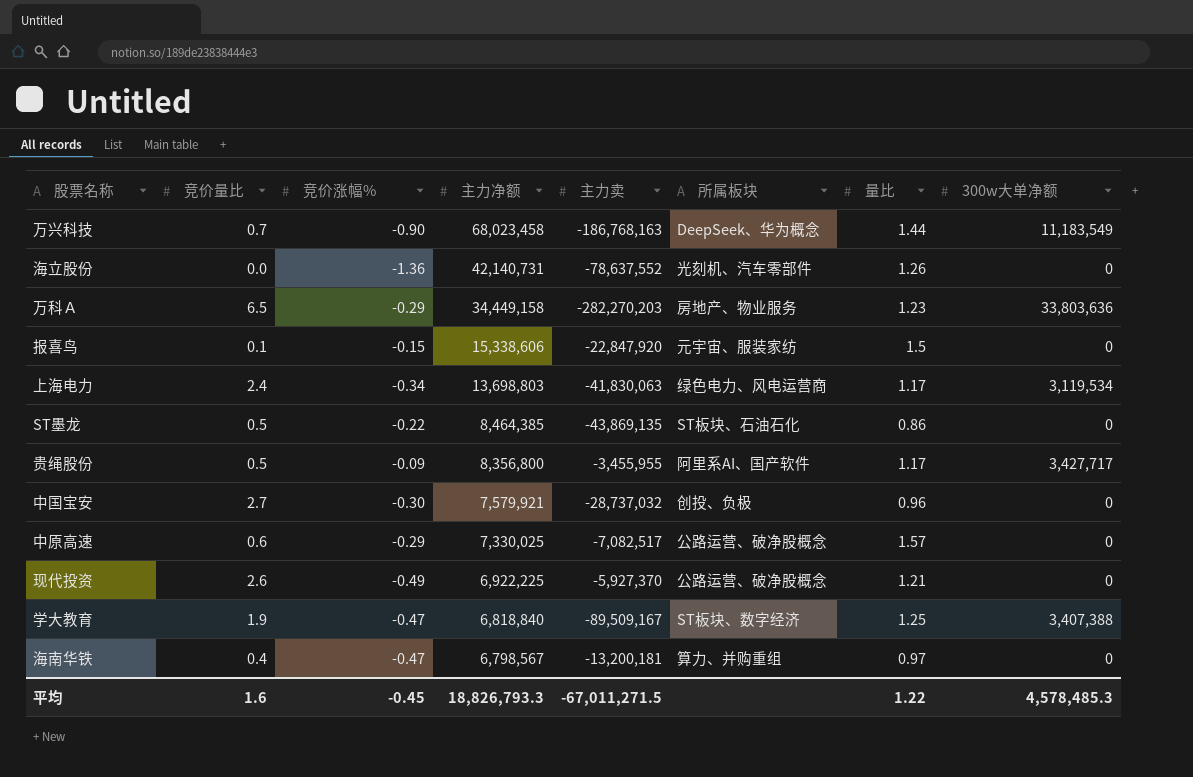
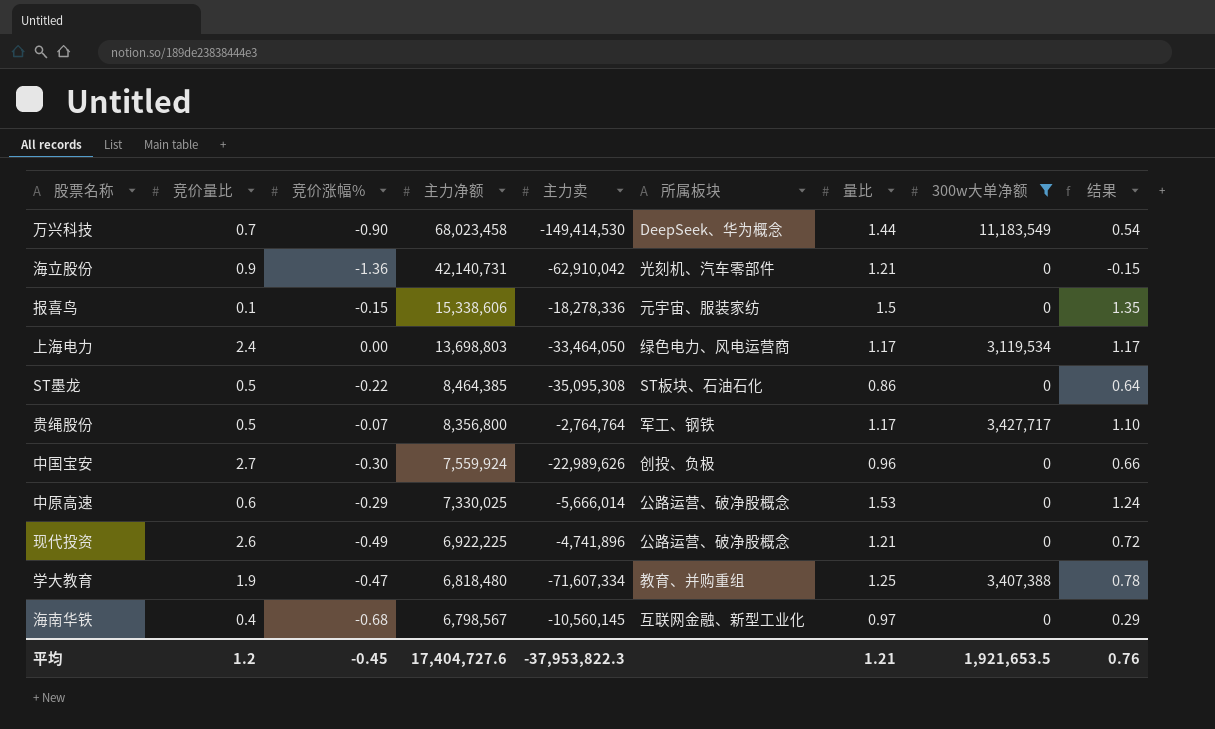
filter: none -> 300w大单净额 != 33,803,636
column 结果 | formula: none -> [竞价涨幅%] + [量比]
万兴科技 | 主力卖: -186,768,163 -> -149,414,530
海立股份 | 竞价量比: 0.0 -> 0.9
海立股份 | 主力卖: -78,637,552 -> -62,910,042
海立股份 | 量比: 1.26 -> 1.21
报喜鸟 | 主力卖: -22,847,920 -> -18,278,336
上海电力 | 竞价涨幅%: -0.34 -> 0.00
上海电力 | 主力卖: -41,830,063 -> -33,464,050
ST墨龙 | 主力卖: -43,869,135 -> -35,095,308
贵绳股份 | 竞价涨幅%: -0.09 -> -0.07
贵绳股份 | 主力卖: -3,455,955 -> -2,764,764
贵绳股份 | 所属板块: 阿里系AI、国产软件 -> 军工、钢铁
中国宝安 | 主力净额: 7,579,921 -> 7,559,924
中国宝安 | 主力卖: -28,737,032 -> -22,989,626
中原高速 | 主力卖: -7,082,517 -> -5,666,014
中原高速 | 量比: 1.57 -> 1.53
现代投资 | 主力卖: -5,927,370 -> -4,741,896
学大教育 | 主力净额: 6,818,840 -> 6,818,480
学大教育 | 主力卖: -89,509,167 -> -71,607,334
学大教育 | 所属板块: ST板块、数字经济 -> 教育、并购重组
海南华铁 | 竞价涨幅%: -0.47 -> -0.68
海南华铁 | 主力卖: -13,200,181 -> -10,560,145
海南华铁 | 所属板块: 算力、并购重组 -> 互联网金融、新型工业化
平均 | 竞价量比: 1.6 -> 1.2
平均 | 主力净额: 18,826,793.3 -> 17,404,727.6
平均 | 主力卖: -67,011,271.5 -> -37,953,822.3
平均 | 量比: 1.22 -> 1.21
平均 | 300w大单净额: 4,578,485.3 -> 1,921,653.5

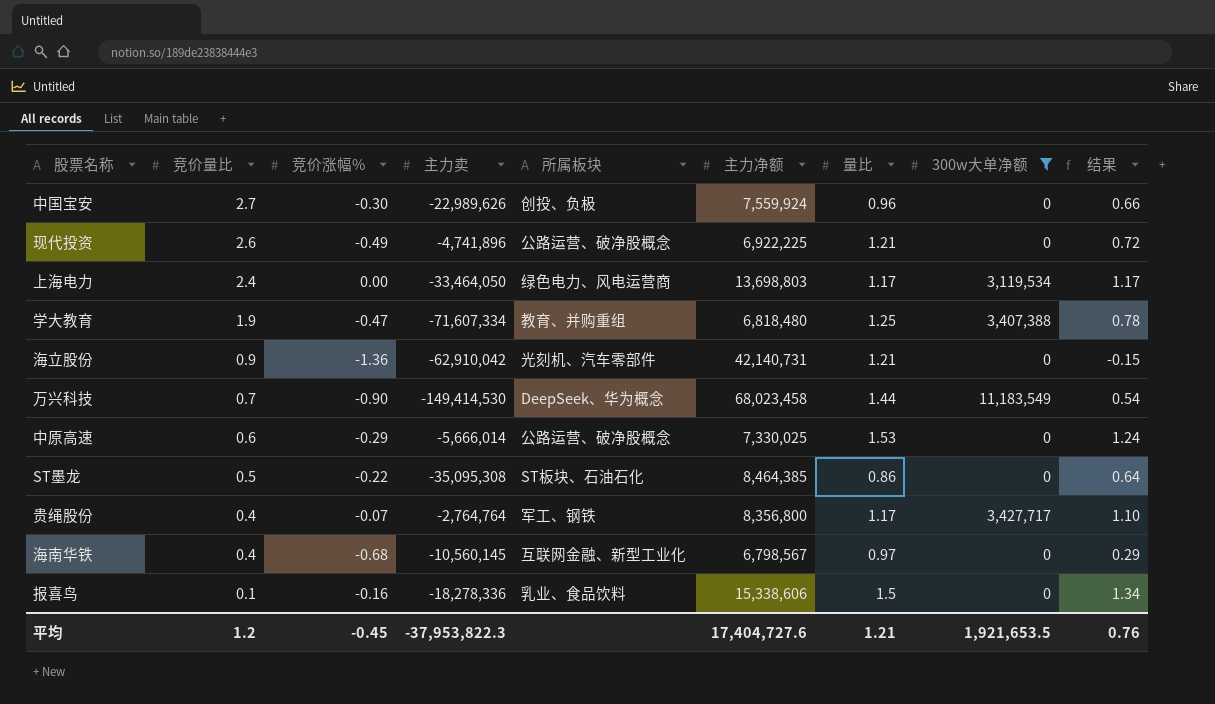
row order: 主力净额 descending -> 竞价量比 descending
column 主力净额 | position: 4 -> 6
贵绳股份 | 竞价量比: 0.5 -> 0.4
报喜鸟 | 竞价涨幅%: -0.15 -> -0.16
报喜鸟 | 所属板块: 元宇宙、服装家纺 -> 乳业、食品饮料
报喜鸟 | 结果: 1.35 -> 1.34

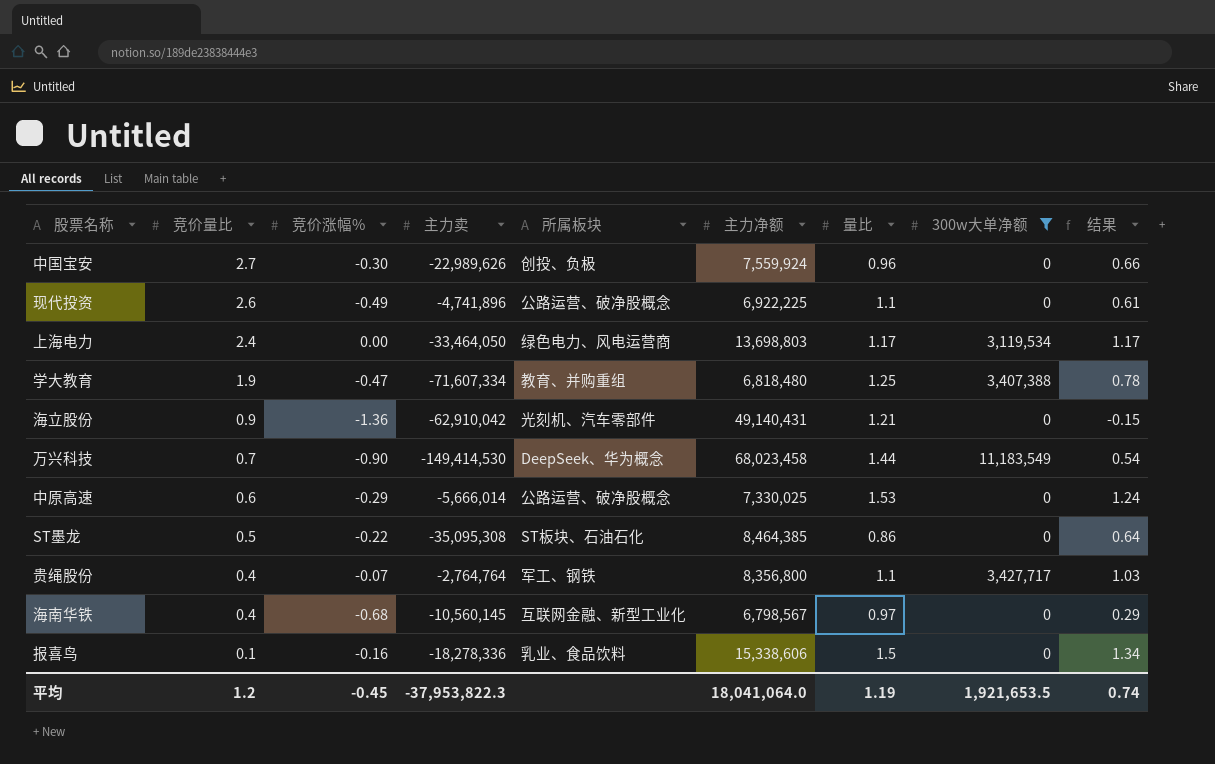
现代投资 | 量比: 1.21 -> 1.1
现代投资 | 结果: 0.72 -> 0.61
海立股份 | 主力净额: 42,140,731 -> 49,140,431
贵绳股份 | 量比: 1.17 -> 1.1
贵绳股份 | 结果: 1.10 -> 1.03
平均 | 主力净额: 17,404,727.6 -> 18,041,064.0
平均 | 量比: 1.21 -> 1.19
平均 | 结果: 0.76 -> 0.74

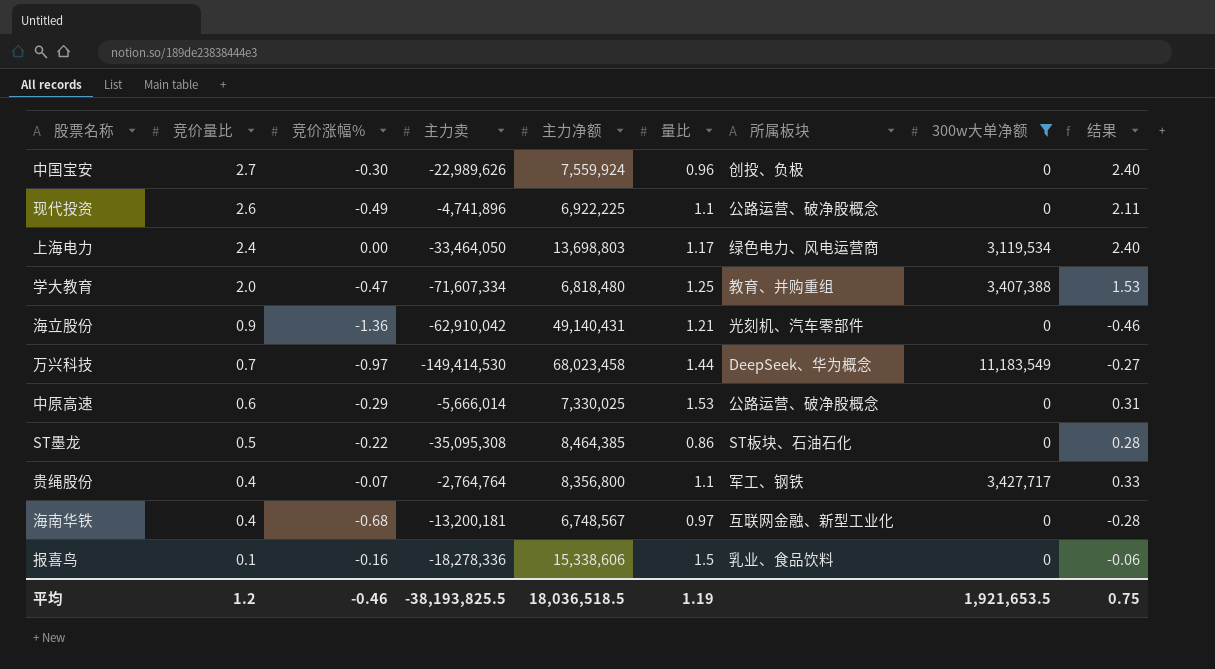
column 所属板块 | position: 5 -> 7
column 结果 | formula: [竞价涨幅%] + [量比] -> [竞价量比] + [竞价涨幅%]
学大教育 | 竞价量比: 1.9 -> 2.0
万兴科技 | 竞价涨幅%: -0.90 -> -0.97
海南华铁 | 主力卖: -10,560,145 -> -13,200,181
海南华铁 | 主力净额: 6,798,567 -> 6,748,567
平均 | 竞价涨幅%: -0.45 -> -0.46
平均 | 主力卖: -37,953,822.3 -> -38,193,825.5
平均 | 主力净额: 18,041,064.0 -> 18,036,518.5
平均 | 结果: 0.74 -> 0.75

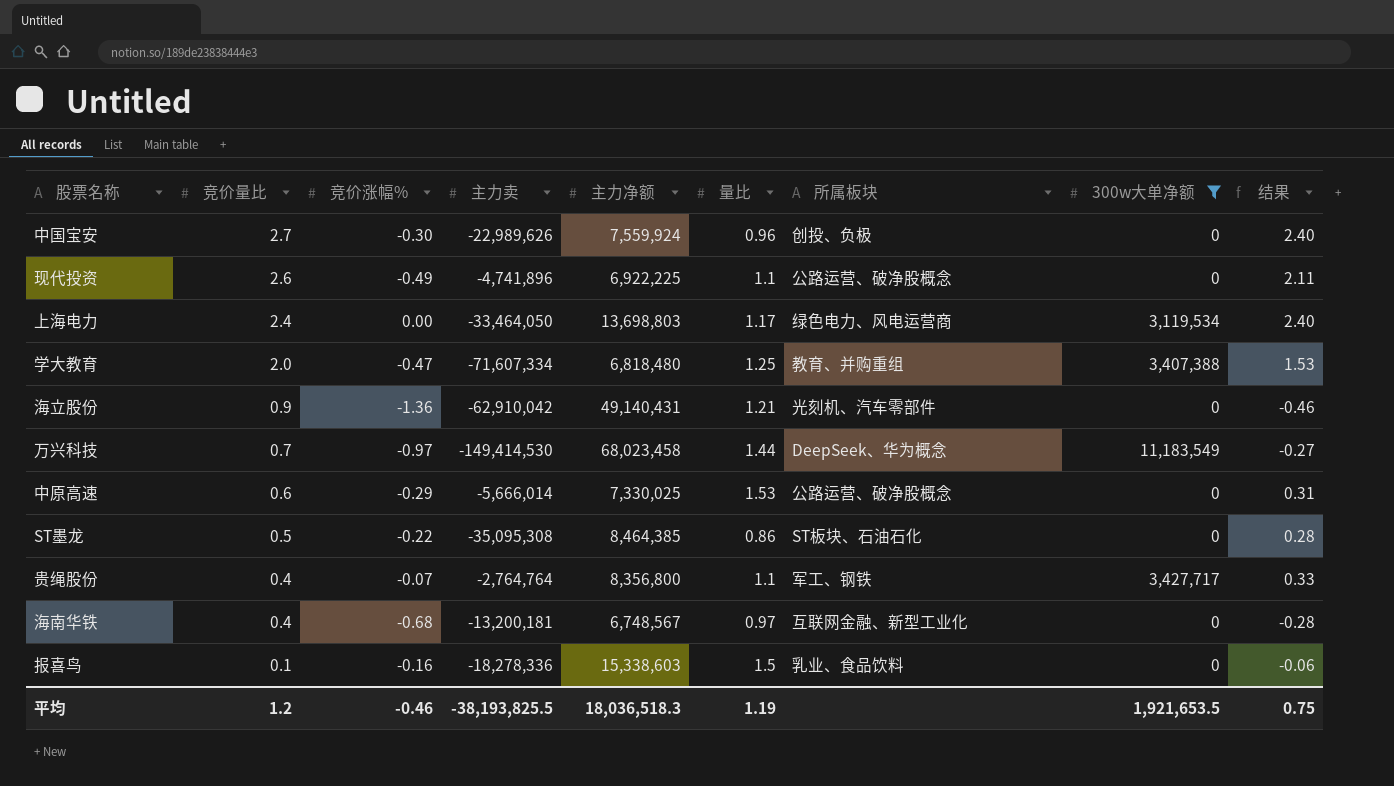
报喜鸟 | 主力净额: 15,338,606 -> 15,338,603
平均 | 主力净额: 18,036,518.5 -> 18,036,518.3

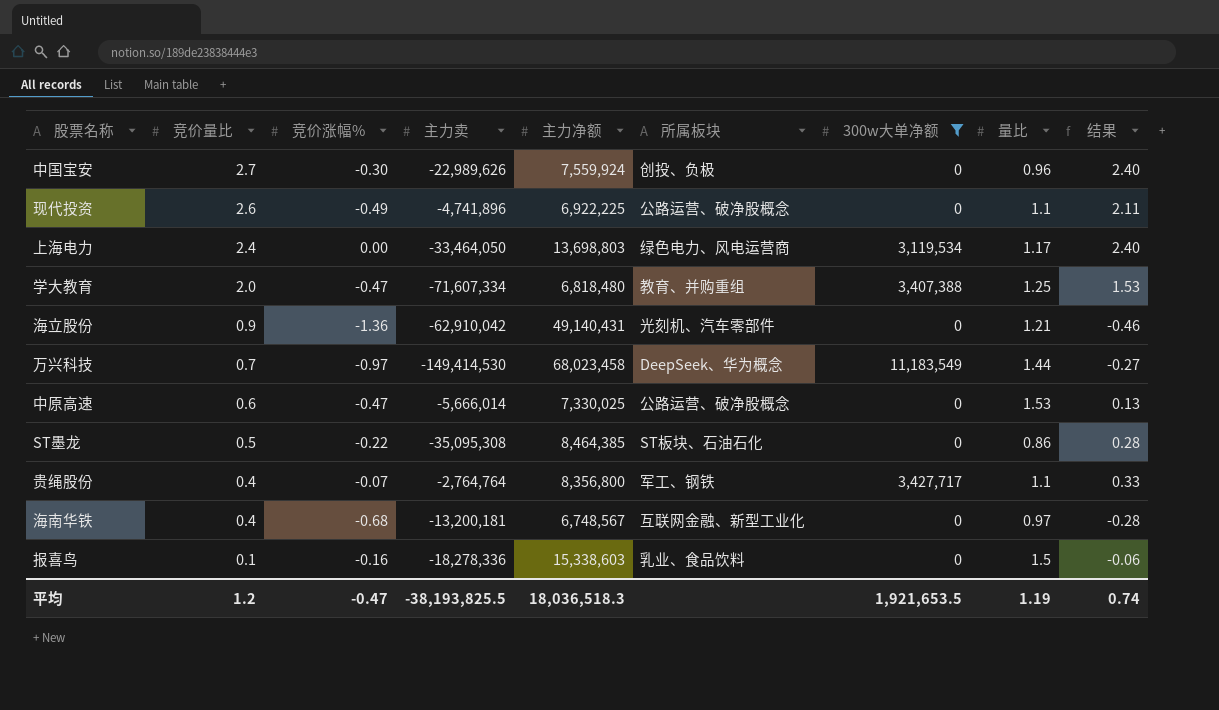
column 量比 | position: 6 -> 8
中原高速 | 竞价涨幅%: -0.29 -> -0.47
中原高速 | 结果: 0.31 -> 0.13
平均 | 竞价涨幅%: -0.46 -> -0.47
平均 | 结果: 0.75 -> 0.74

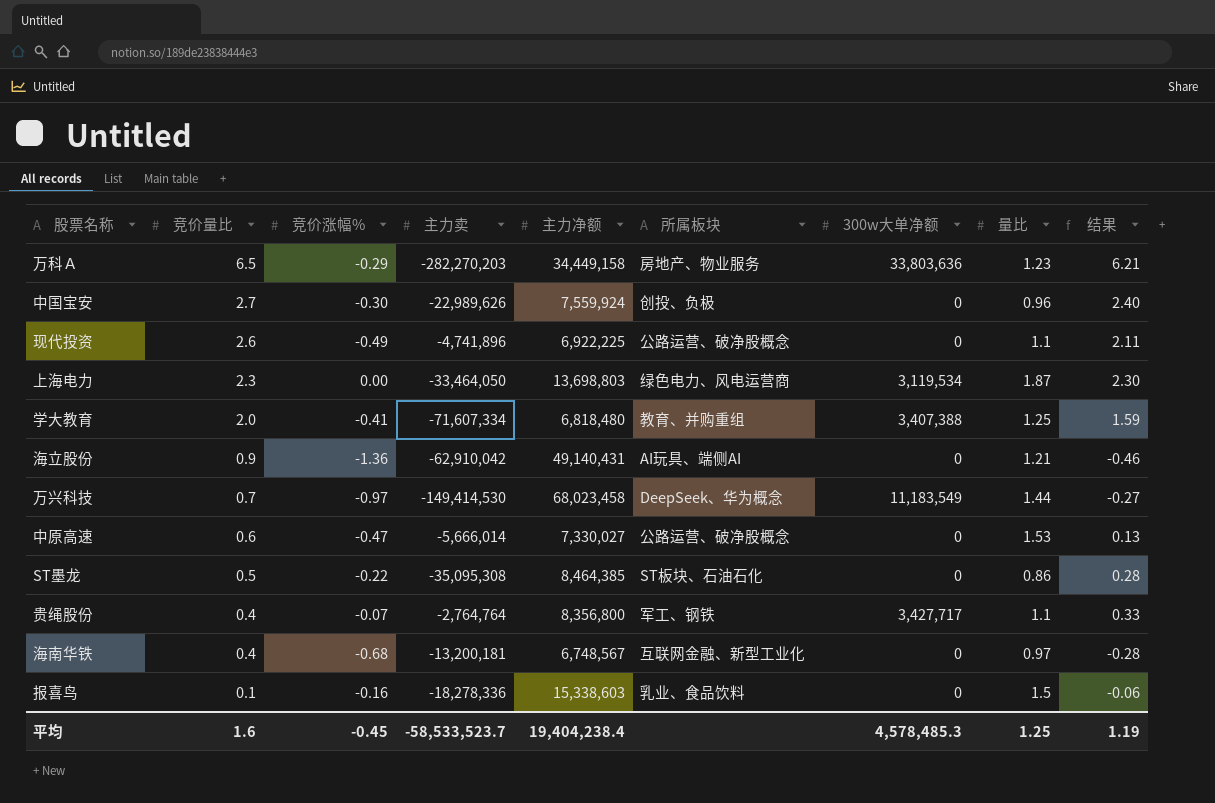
filter: 300w大单净额 != 33,803,636 -> none
上海电力 | 竞价量比: 2.4 -> 2.3
上海电力 | 量比: 1.17 -> 1.87
上海电力 | 结果: 2.40 -> 2.30
学大教育 | 竞价涨幅%: -0.47 -> -0.41
学大教育 | 结果: 1.53 -> 1.59
海立股份 | 所属板块: 光刻机、汽车零部件 -> AI玩具、端侧AI
中原高速 | 主力净额: 7,330,025 -> 7,330,027
平均 | 竞价量比: 1.2 -> 1.6
平均 | 竞价涨幅%: -0.47 -> -0.45
平均 | 主力卖: -38,193,825.5 -> -58,533,523.7
平均 | 主力净额: 18,036,518.3 -> 19,404,238.4
平均 | 300w大单净额: 1,921,653.5 -> 4,578,485.3
平均 | 量比: 1.19 -> 1.25
平均 | 结果: 0.74 -> 1.19

